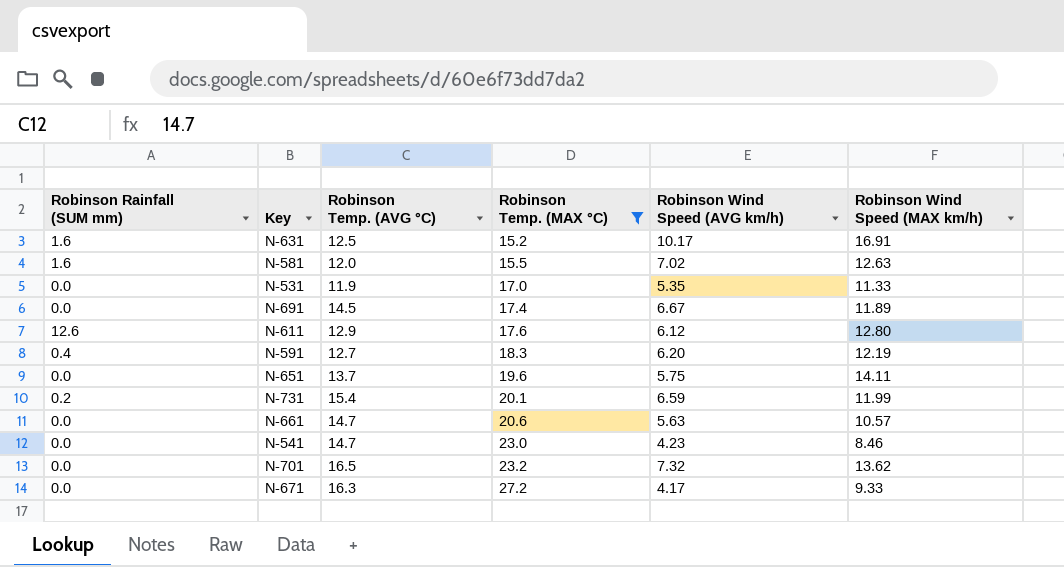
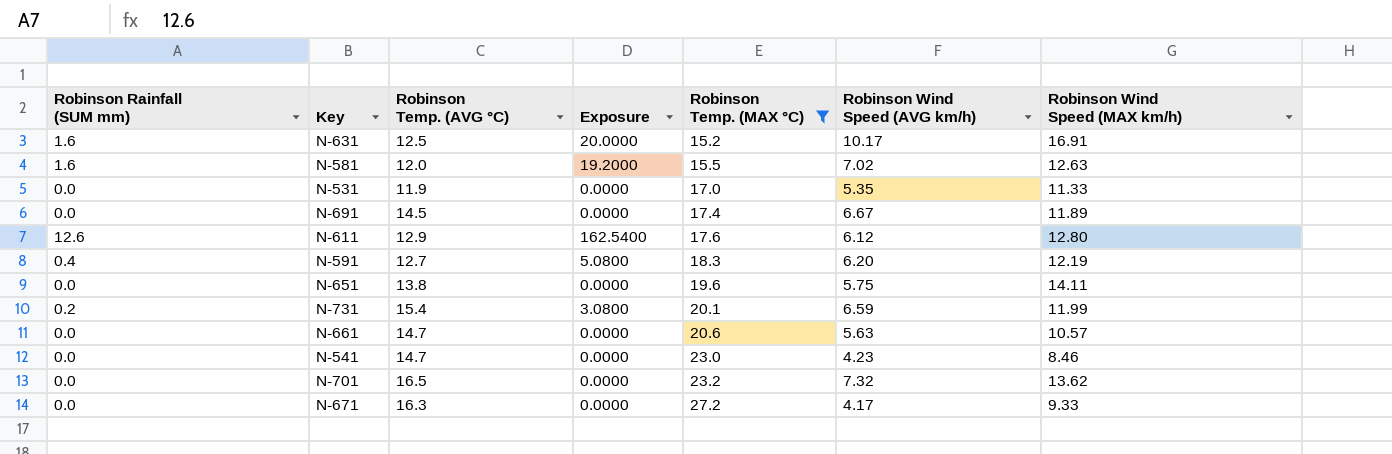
column Exposure | formula: none -> [Robinson Rainfall (SUM mm)] * [Robinson Temp. (AVG °C)]
N-651 | Robinson Temp. (AVG °C): 13.7 -> 13.8

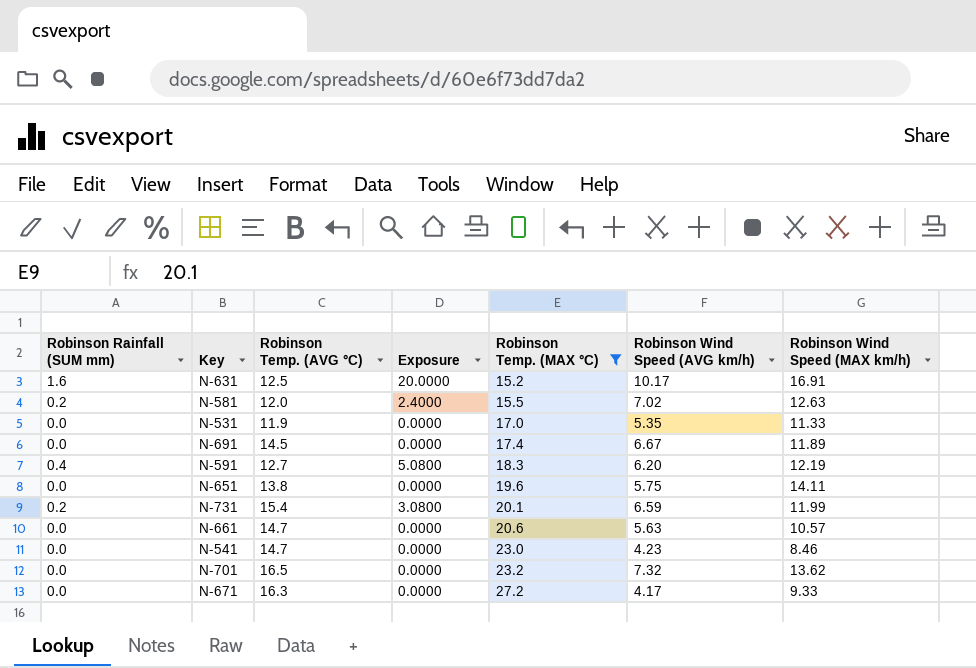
row N-611: 12.6 | 12.9 | 162.5400 | 17.6 | 6.12 | 12.80 -> none
N-581 | Robinson Rainfall (SUM mm): 1.6 -> 0.2
N-581 | Exposure: 19.2000 -> 2.4000

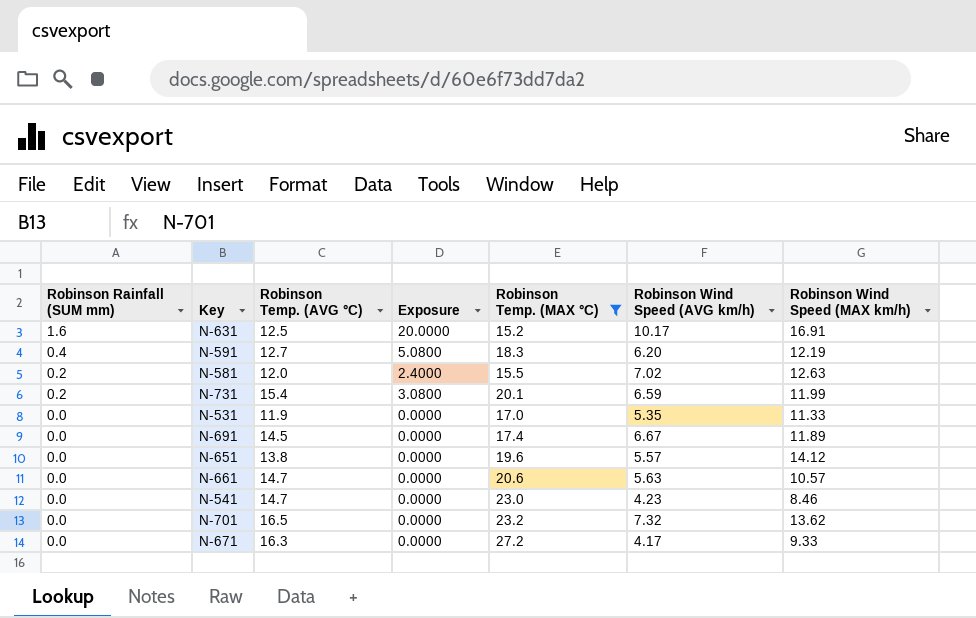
row order: Robinson Temp. (MAX °C) ascending -> Robinson Rainfall (SUM mm) descending
N-651 | Robinson Wind Speed (AVG km/h): 5.75 -> 5.57
N-651 | Robinson Wind Speed (MAX km/h): 14.11 -> 14.12

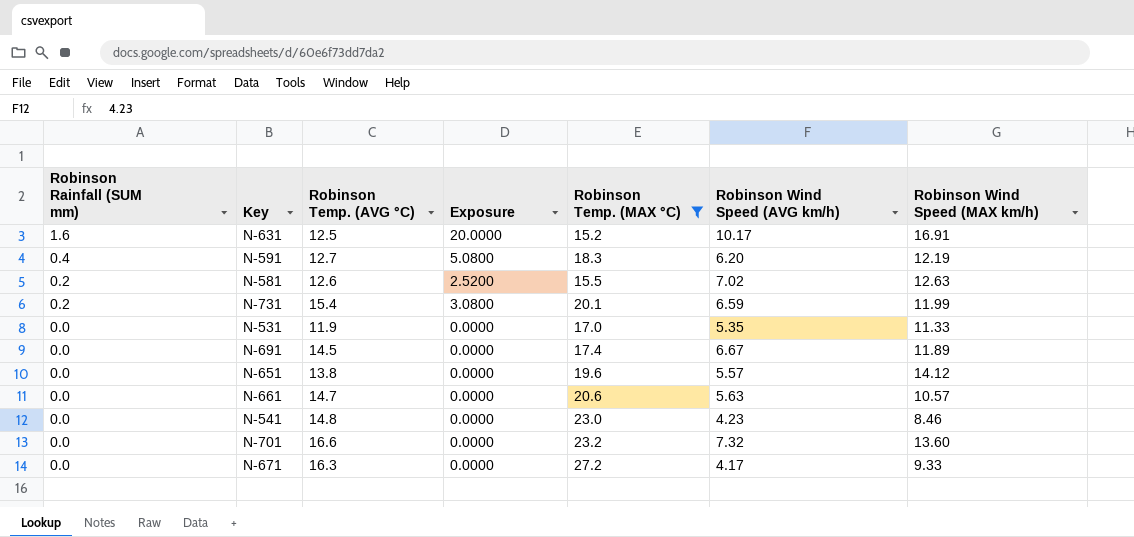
N-581 | Robinson Temp. (AVG °C): 12.0 -> 12.6
N-581 | Exposure: 2.4000 -> 2.5200
N-541 | Robinson Temp. (AVG °C): 14.7 -> 14.8
N-701 | Robinson Temp. (AVG °C): 16.5 -> 16.6
N-701 | Robinson Wind Speed (MAX km/h): 13.62 -> 13.60

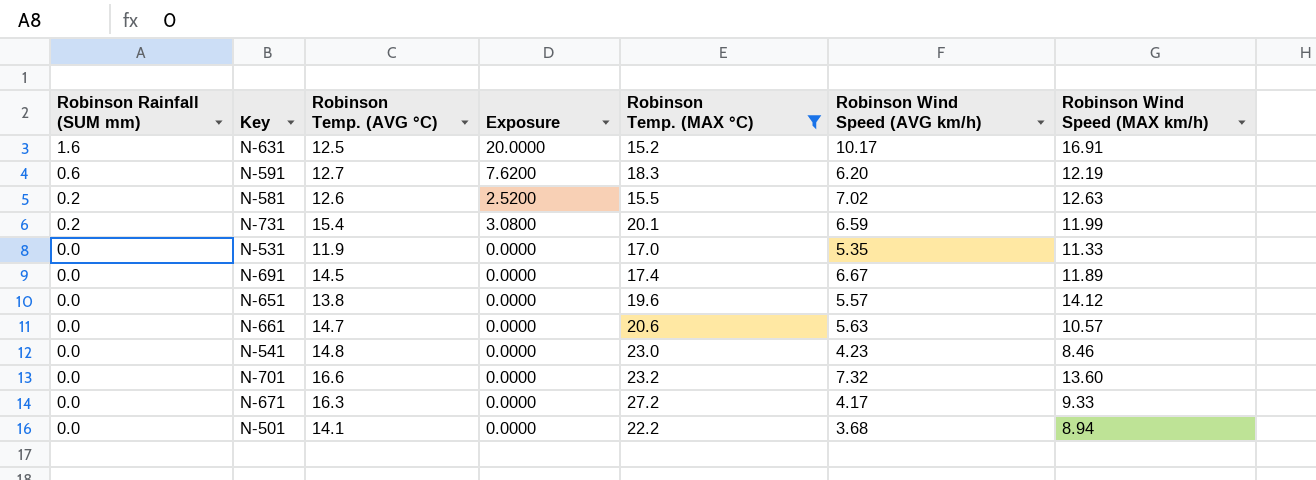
N-591 | Robinson Rainfall (SUM mm): 0.4 -> 0.6
N-591 | Exposure: 5.0800 -> 7.6200
row N-501: none -> 0.0 | 14.1 | 0.0000 | 22.2 | 3.68 | 8.94

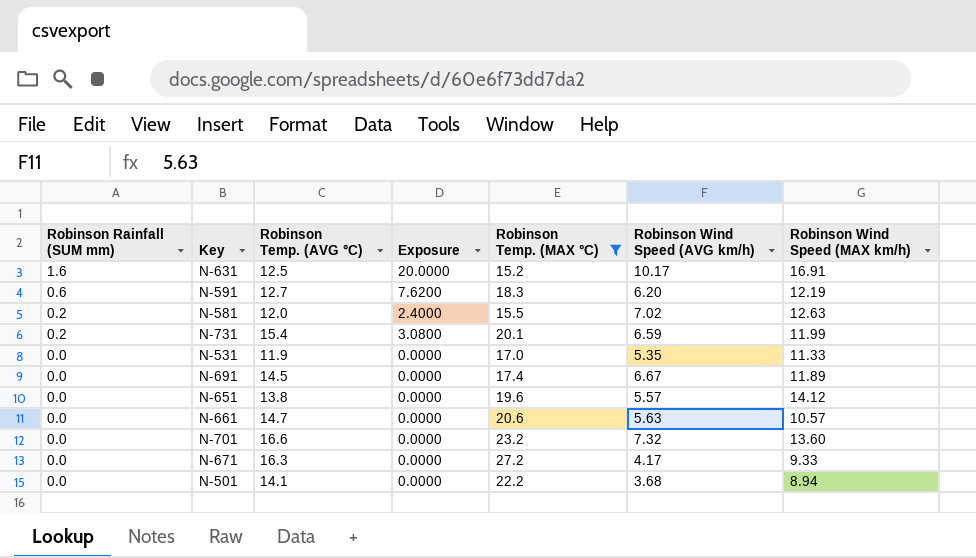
row N-541: 0.0 | 14.8 | 0.0000 | 23.0 | 4.23 | 8.46 -> none
N-581 | Robinson Temp. (AVG °C): 12.6 -> 12.0
N-581 | Exposure: 2.5200 -> 2.4000

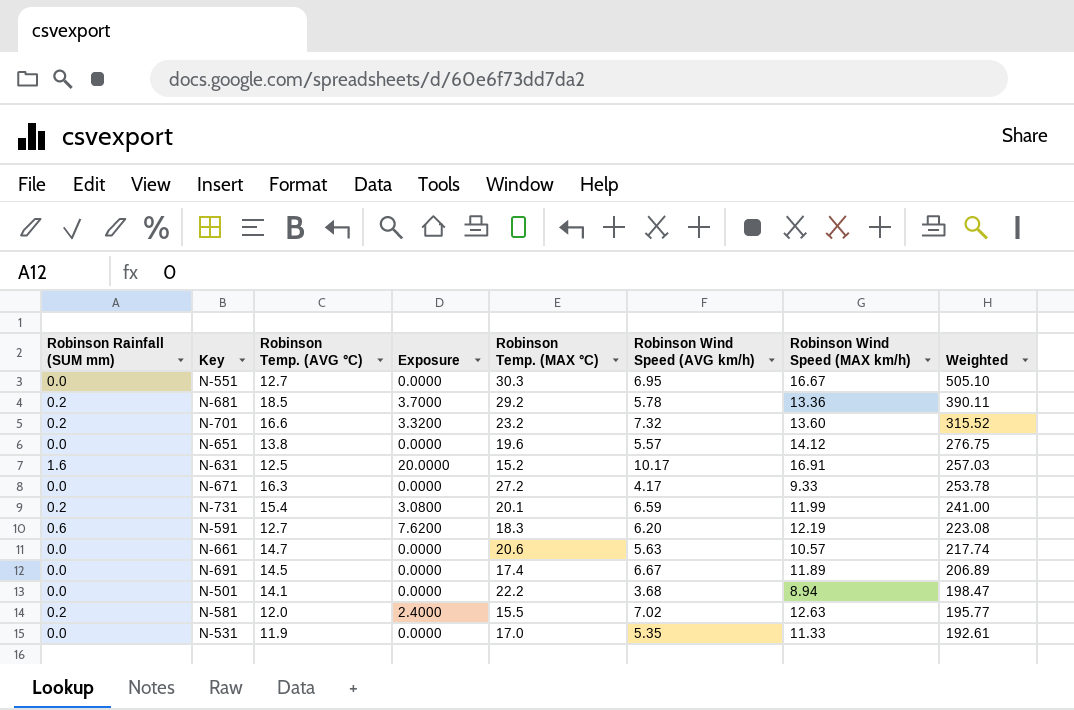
filter: Robinson Temp. (MAX °C) <= 27.2 -> none
row order: Robinson Rainfall (SUM mm) descending -> Weighted descending
column Weighted | formula: none -> [Robinson Temp. (MAX °C)] * [Robinson Wind Speed (MAX km/h)]
N-701 | Robinson Rainfall (SUM mm): 0.0 -> 0.2
N-701 | Exposure: 0.0000 -> 3.3200

